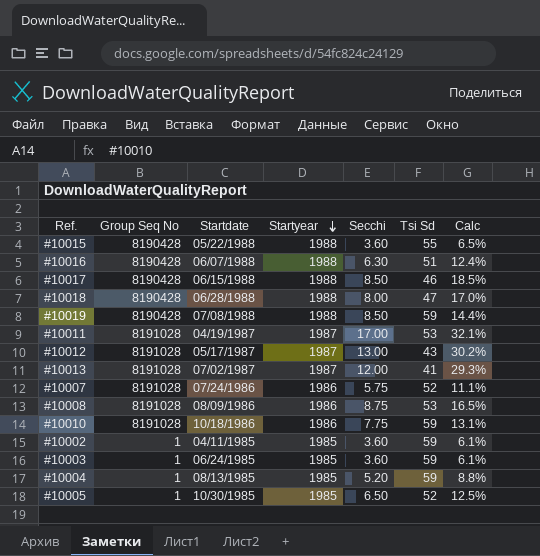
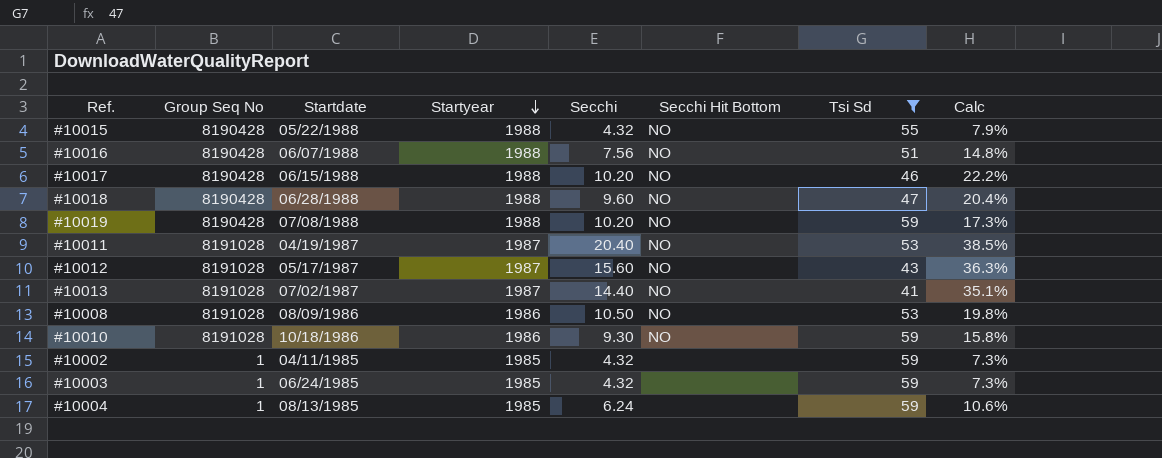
filter: none -> Tsi Sd != 52
column Secchi Hit Bottom | position: none -> 6
#10015 | Secchi: 3.60 -> 4.32
#10015 | Calc: 6.5% -> 7.9%
#10016 | Secchi: 6.30 -> 7.56
#10016 | Calc: 12.4% -> 14.8%
#10017 | Secchi: 8.50 -> 10.20
#10017 | Calc: 18.5% -> 22.2%
#10018 | Secchi: 8.00 -> 9.60
#10018 | Calc: 17.0% -> 20.4%
#10019 | Secchi: 8.50 -> 10.20
#10019 | Calc: 14.4% -> 17.3%
#10011 | Secchi: 17.00 -> 20.40
#10011 | Calc: 32.1% -> 38.5%
#10012 | Secchi: 13.00 -> 15.60
#10012 | Calc: 30.2% -> 36.3%
#10013 | Secchi: 12.00 -> 14.40
#10013 | Calc: 29.3% -> 35.1%
#10008 | Secchi: 8.75 -> 10.50
#10008 | Calc: 16.5% -> 19.8%
#10010 | Secchi: 7.75 -> 9.30
#10010 | Calc: 13.1% -> 15.8%
#10002 | Secchi: 3.60 -> 4.32
#10002 | Calc: 6.1% -> 7.3%
#10003 | Secchi: 3.60 -> 4.32
#10003 | Calc: 6.1% -> 7.3%
#10004 | Secchi: 5.20 -> 6.24
#10004 | Calc: 8.8% -> 10.6%

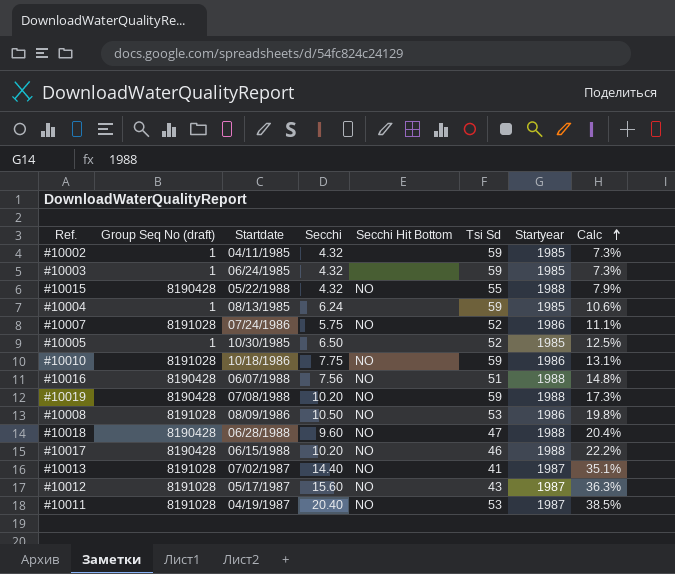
filter: Tsi Sd != 52 -> none
row order: Startyear descending -> Calc ascending
column name: Group Seq No -> Group Seq No (draft)
column Startyear | position: 4 -> 7
#10010 | Secchi: 9.30 -> 7.75
#10010 | Calc: 15.8% -> 13.1%

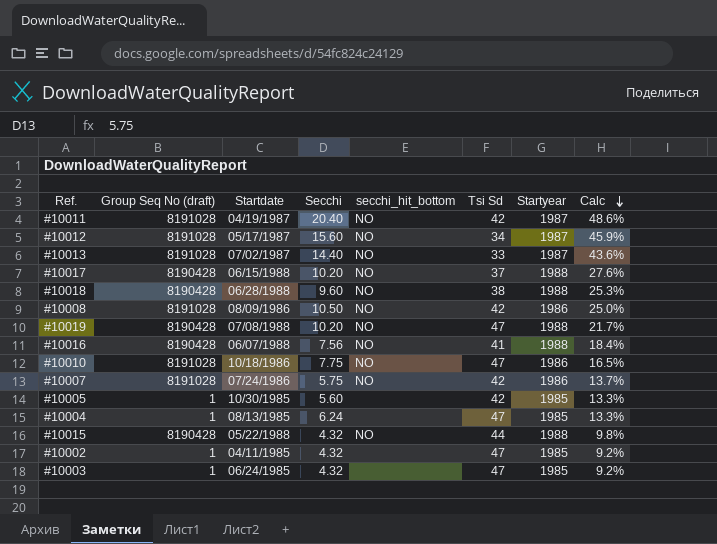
row order: Calc ascending -> Calc descending
column name: Secchi Hit Bottom -> secchi_hit_bottom
#10011 | Tsi Sd: 53 -> 42
#10011 | Calc: 38.5% -> 48.6%
#10012 | Tsi Sd: 43 -> 34
#10012 | Calc: 36.3% -> 45.9%
#10013 | Tsi Sd: 41 -> 33
#10013 | Calc: 35.1% -> 43.6%
#10017 | Tsi Sd: 46 -> 37
#10017 | Calc: 22.2% -> 27.6%
#10018 | Tsi Sd: 47 -> 38
#10018 | Calc: 20.4% -> 25.3%
#10008 | Tsi Sd: 53 -> 42
#10008 | Calc: 19.8% -> 25.0%
#10019 | Tsi Sd: 59 -> 47
#10019 | Calc: 17.3% -> 21.7%
#10016 | Tsi Sd: 51 -> 41
#10016 | Calc: 14.8% -> 18.4%
#10010 | Tsi Sd: 59 -> 47
#10010 | Calc: 13.1% -> 16.5%
#10007 | Tsi Sd: 52 -> 42
#10007 | Calc: 11.1% -> 13.7%
#10005 | Secchi: 6.50 -> 5.60
#10005 | Tsi Sd: 52 -> 42
#10005 | Calc: 12.5% -> 13.3%
#10004 | Tsi Sd: 59 -> 47
#10004 | Calc: 10.6% -> 13.3%
#10015 | Tsi Sd: 55 -> 44
#10015 | Calc: 7.9% -> 9.8%
#10002 | Tsi Sd: 59 -> 47
#10002 | Calc: 7.3% -> 9.2%
#10003 | Tsi Sd: 59 -> 47
#10003 | Calc: 7.3% -> 9.2%

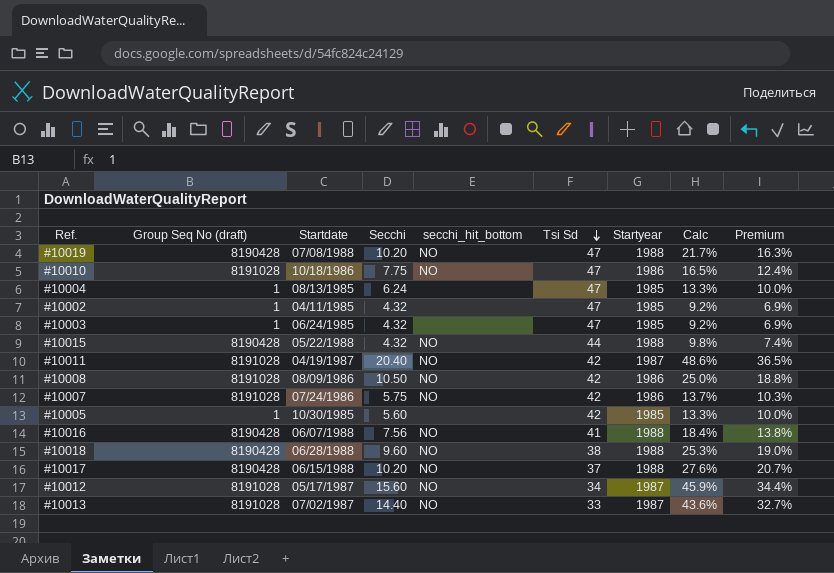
row order: Calc descending -> Tsi Sd descending
column Premium | formula: none -> [Calc] * 0.75

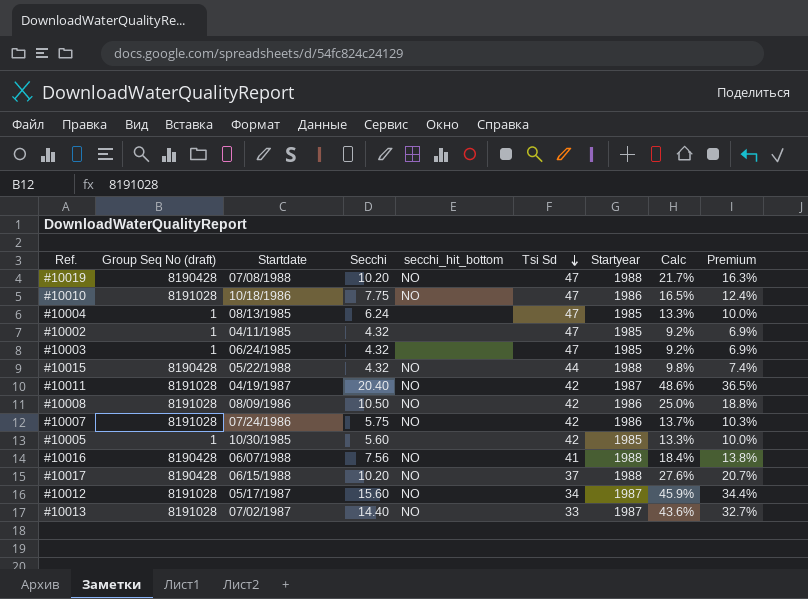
row #10018: 8190428 | 06/28/1988 | 9.60 | NO | 38 | 1988 | 25.3% | 19.0% -> none

